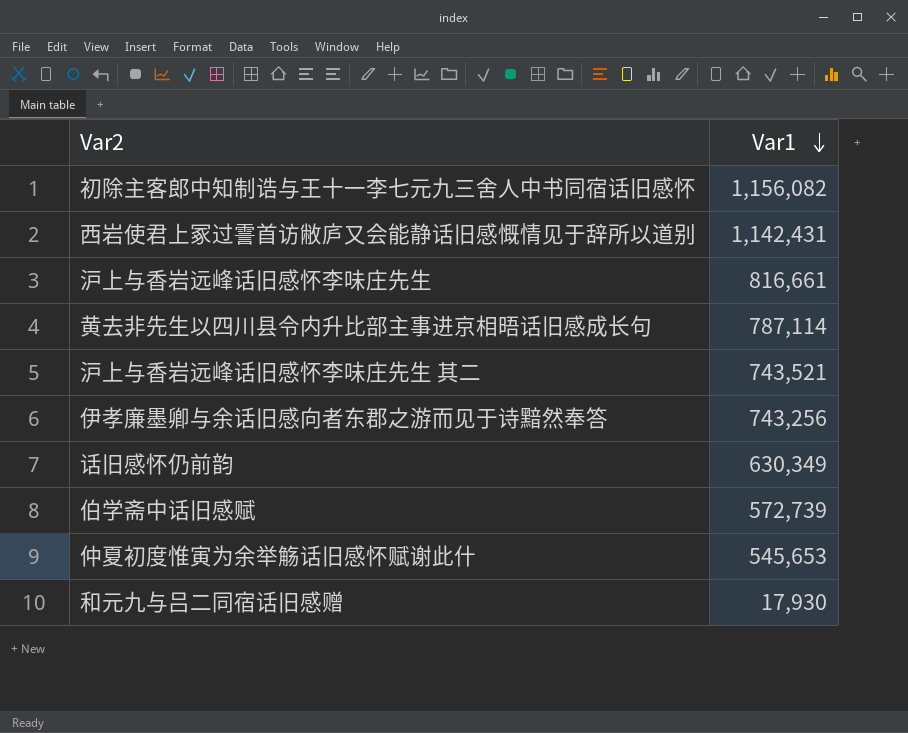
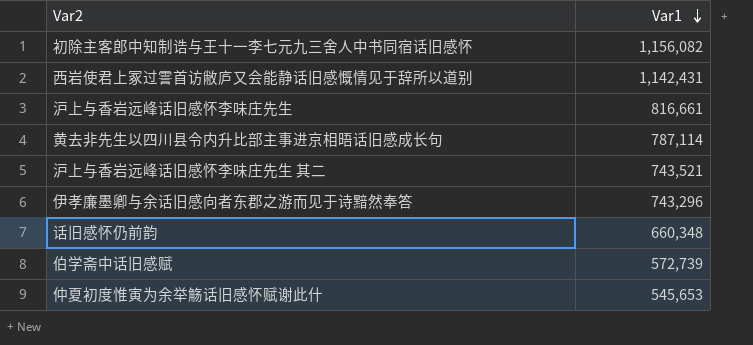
row 和元九与吕二同宿话旧感赠: 17,930 -> none
伊孝廉墨卿与余话旧感向者东郡之游而见于诗黯然奉答 | Var1: 743,256 -> 743,296
话旧感怀仍前韵 | Var1: 630,349 -> 660,348

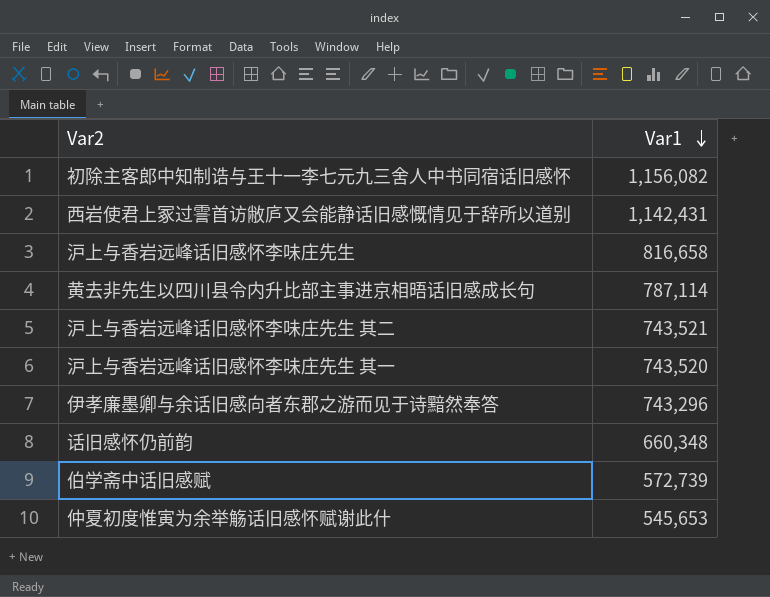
沪上与香岩远峰话旧感怀李味庄先生 | Var1: 816,661 -> 816,658
row 沪上与香岩远峰话旧感怀李味庄先生 其一: none -> 743,520

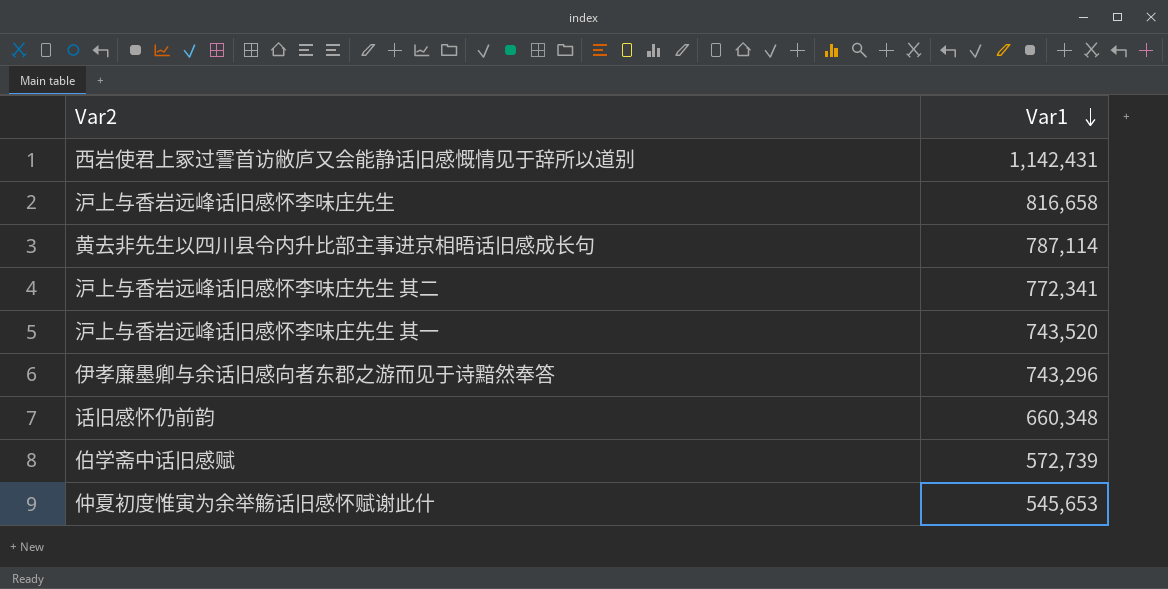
row 初除主客郎中知制诰与王十一李七元九三舍人中书同宿话旧感怀: 1,156,082 -> none
沪上与香岩远峰话旧感怀李味庄先生 其二 | Var1: 743,521 -> 772,341

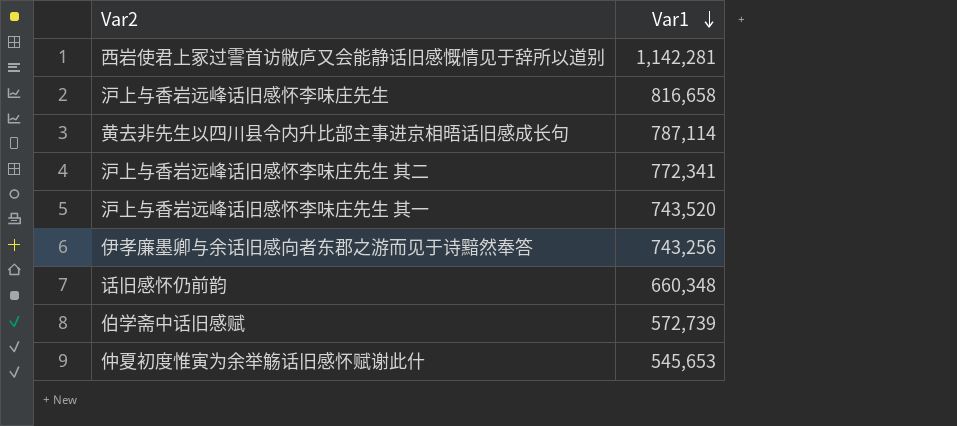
西岩使君上冢过霅首访敝庐又会能静话旧感慨情见于辞所以道别 | Var1: 1,142,431 -> 1,142,281
伊孝廉墨卿与余话旧感向者东郡之游而见于诗黯然奉答 | Var1: 743,296 -> 743,256

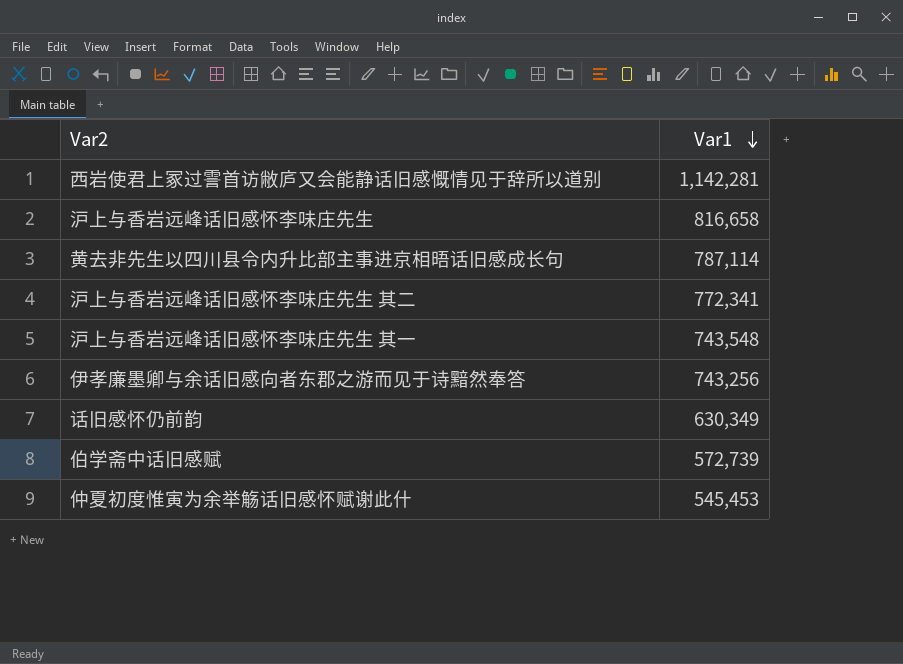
沪上与香岩远峰话旧感怀李味庄先生 其一 | Var1: 743,520 -> 743,548
话旧感怀仍前韵 | Var1: 660,348 -> 630,349
仲夏初度惟寅为余举觞话旧感怀赋谢此什 | Var1: 545,653 -> 545,453

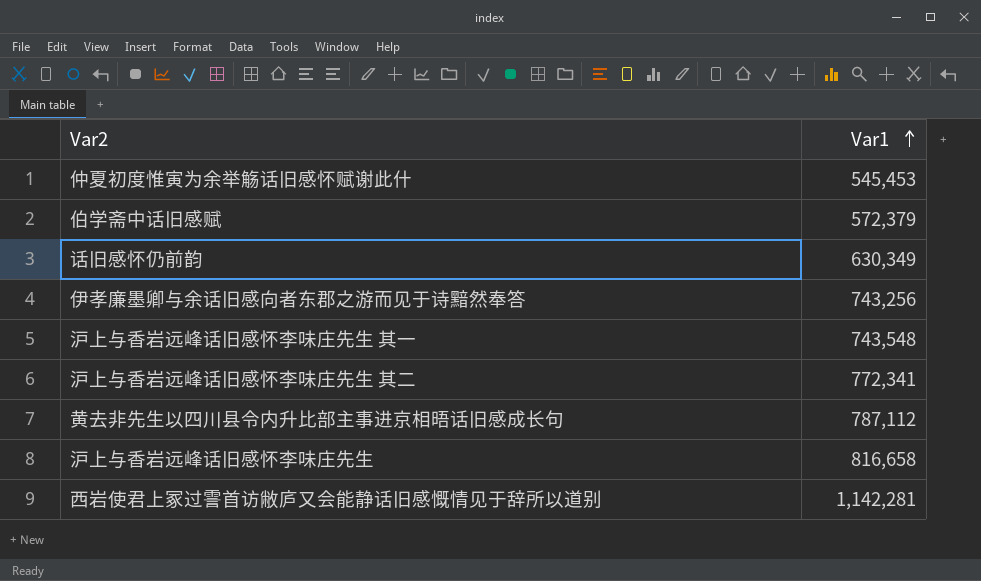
row order: Var1 descending -> Var1 ascending
伯学斋中话旧感赋 | Var1: 572,739 -> 572,379
黄去非先生以四川县令内升比部主事进京相晤话旧感成长句 | Var1: 787,114 -> 787,112

